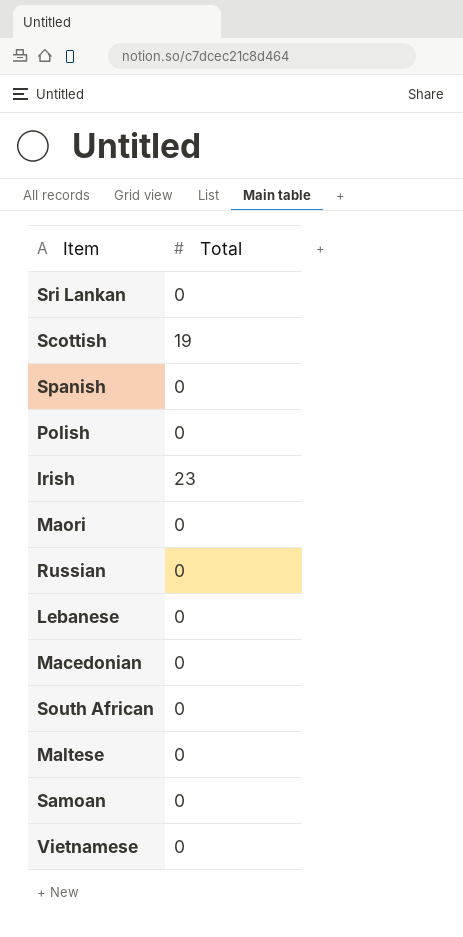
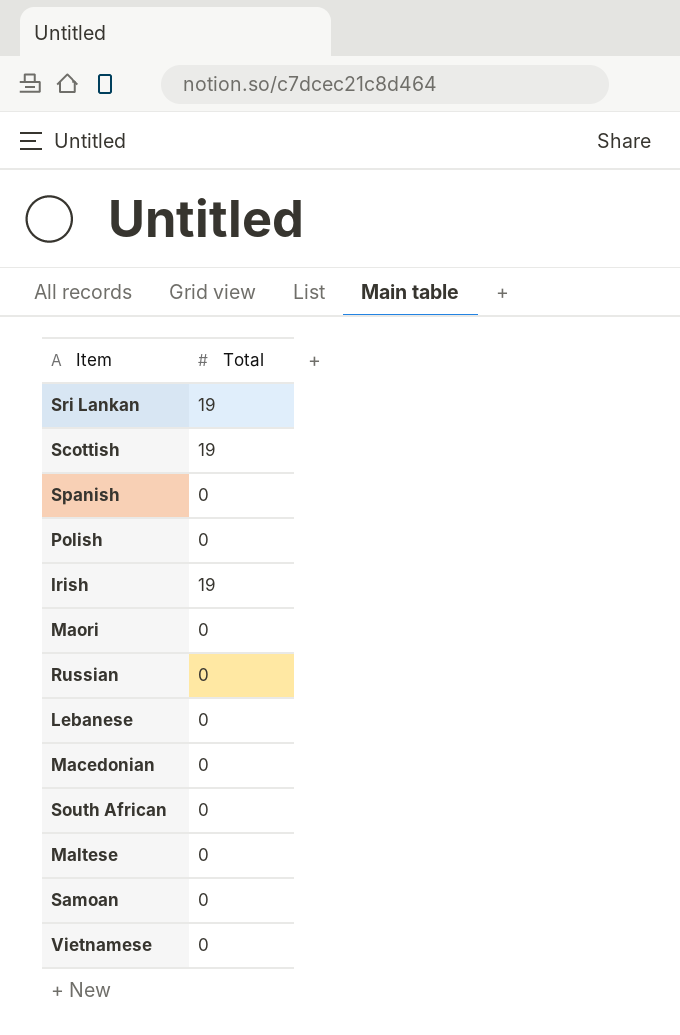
Sri Lankan | Total: 0 -> 19
Irish | Total: 23 -> 19

